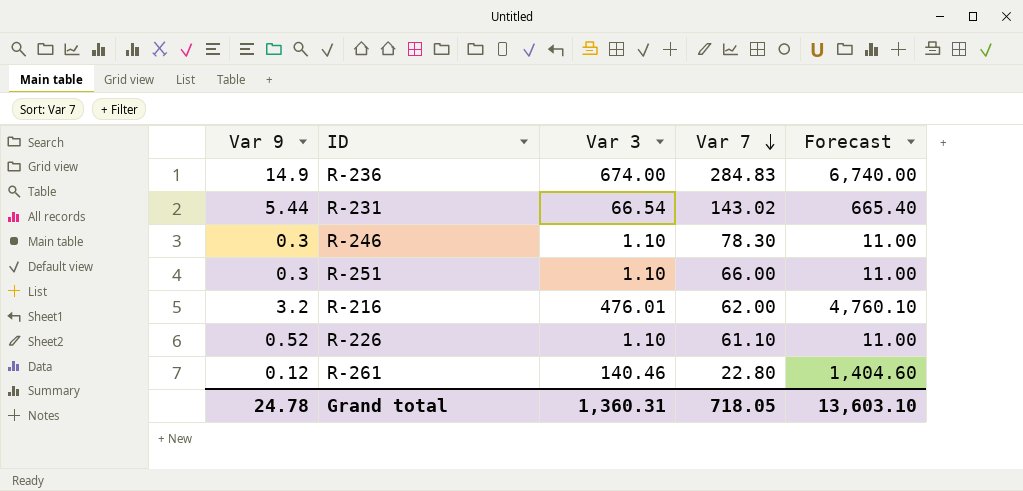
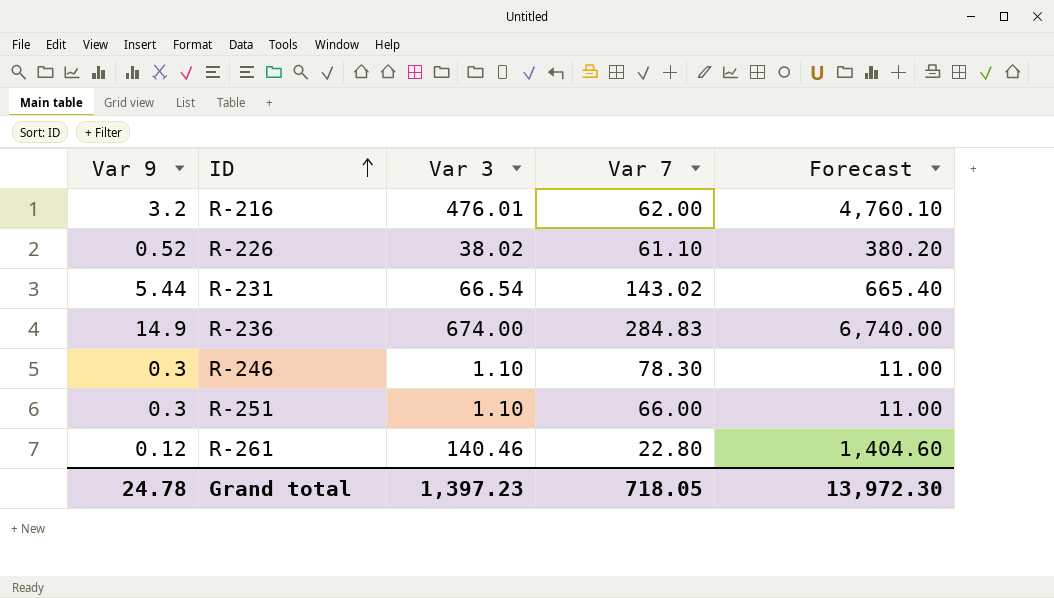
row order: Var 7 descending -> ID ascending
R-226 | Var 3: 1.10 -> 38.02
R-226 | Forecast: 11.00 -> 380.20
Grand total | Var 3: 1,360.31 -> 1,397.23
Grand total | Forecast: 13,603.10 -> 13,972.30

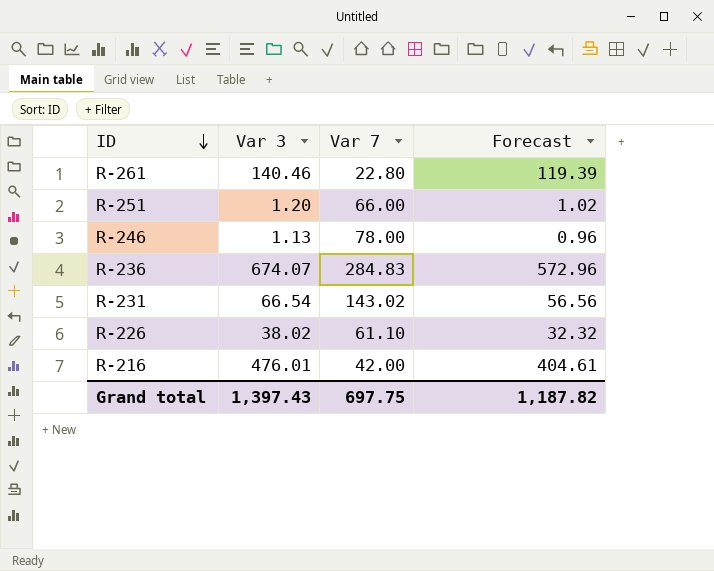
row order: ID ascending -> ID descending
column Var 9 | position: 1 -> none
column Forecast | formula: [Var 3] * 10 -> [Var 3] * 0.85
R-251 | Var 3: 1.10 -> 1.20
R-246 | Var 3: 1.10 -> 1.13
R-246 | Var 7: 78.30 -> 78.00
R-236 | Var 3: 674.00 -> 674.07
R-216 | Var 7: 62.00 -> 42.00
Grand total | Var 3: 1,397.23 -> 1,397.43
Grand total | Var 7: 718.05 -> 697.75
Grand total | Forecast: 13,972.30 -> 1,187.82

